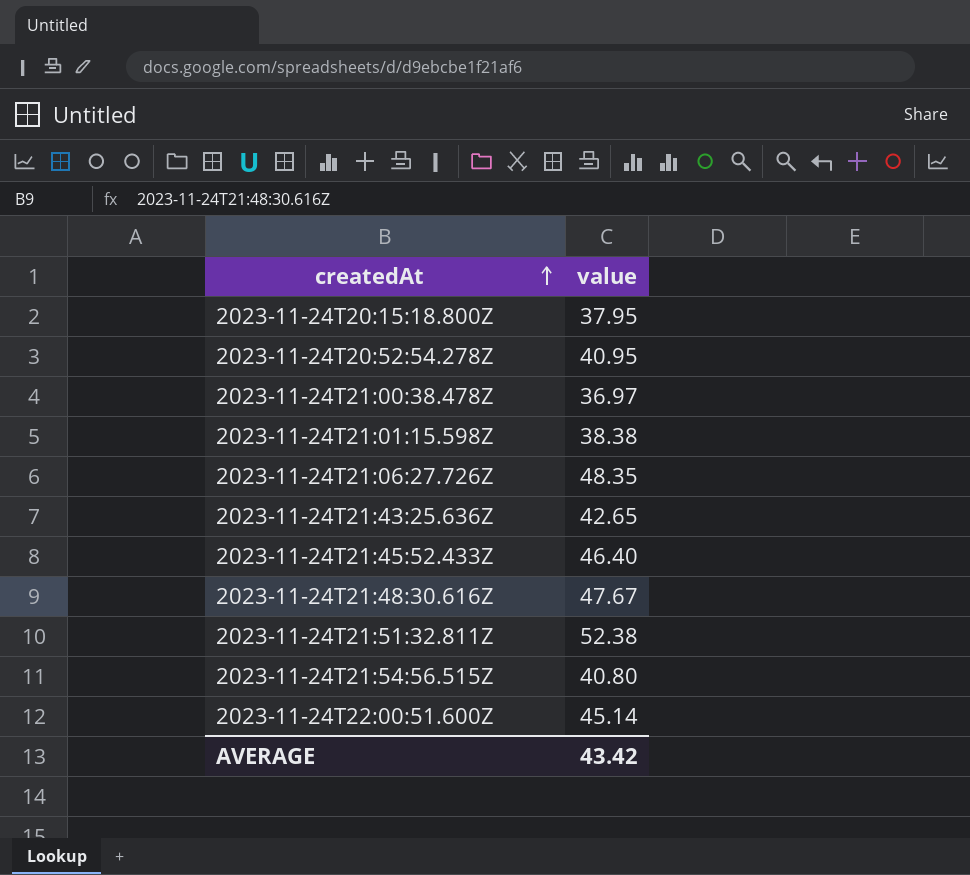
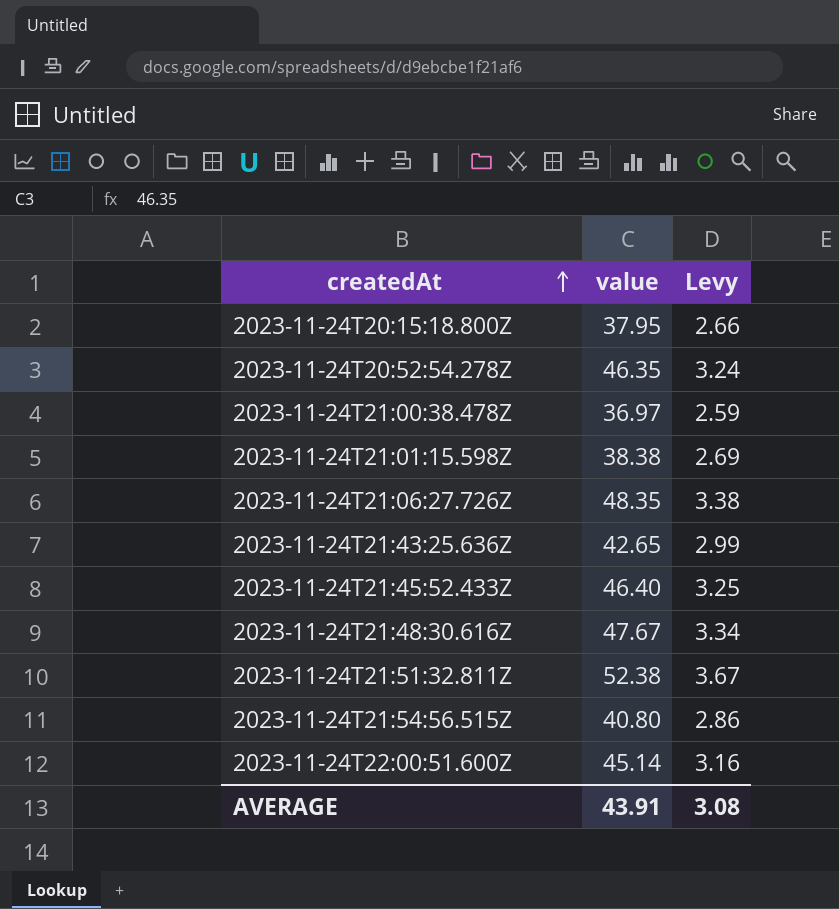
column Levy | formula: none -> [value] * 0.07
2023-11-24T20:52:54.278Z | value: 40.95 -> 46.35
AVERAGE | value: 43.42 -> 43.91

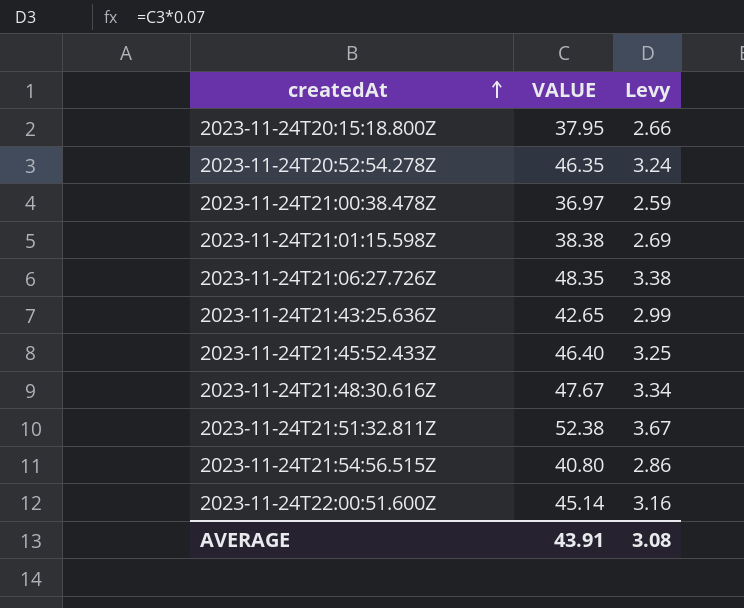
column name: value -> VALUE

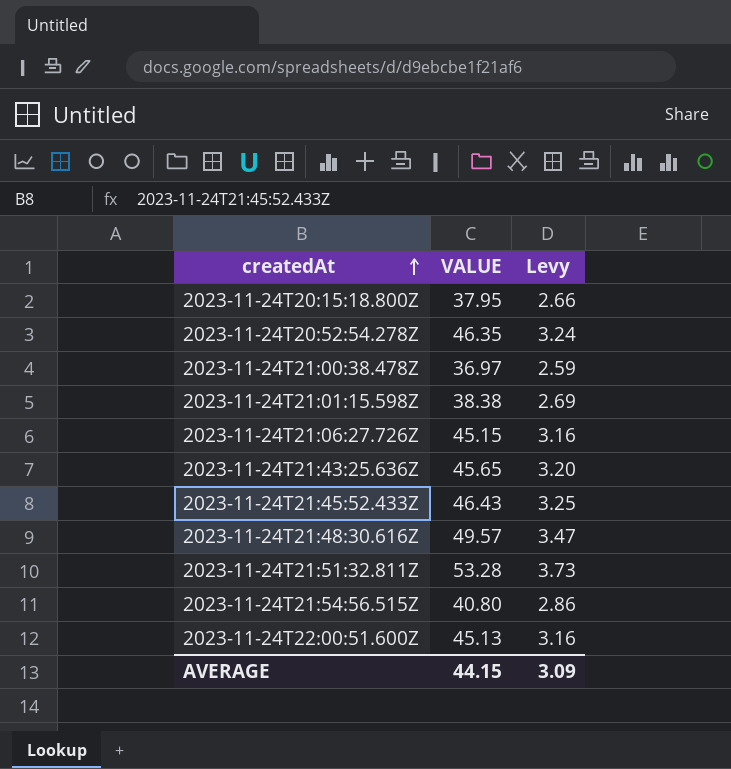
2023-11-24T21:06:27.726Z | VALUE: 48.35 -> 45.15
2023-11-24T21:06:27.726Z | Levy: 3.38 -> 3.16
2023-11-24T21:43:25.636Z | VALUE: 42.65 -> 45.65
2023-11-24T21:43:25.636Z | Levy: 2.99 -> 3.20
2023-11-24T21:45:52.433Z | VALUE: 46.40 -> 46.43
2023-11-24T21:48:30.616Z | VALUE: 47.67 -> 49.57
2023-11-24T21:48:30.616Z | Levy: 3.34 -> 3.47
2023-11-24T21:51:32.811Z | VALUE: 52.38 -> 53.28
2023-11-24T21:51:32.811Z | Levy: 3.67 -> 3.73
2023-11-24T22:00:51.600Z | VALUE: 45.14 -> 45.13
AVERAGE | VALUE: 43.91 -> 44.15
AVERAGE | Levy: 3.08 -> 3.09

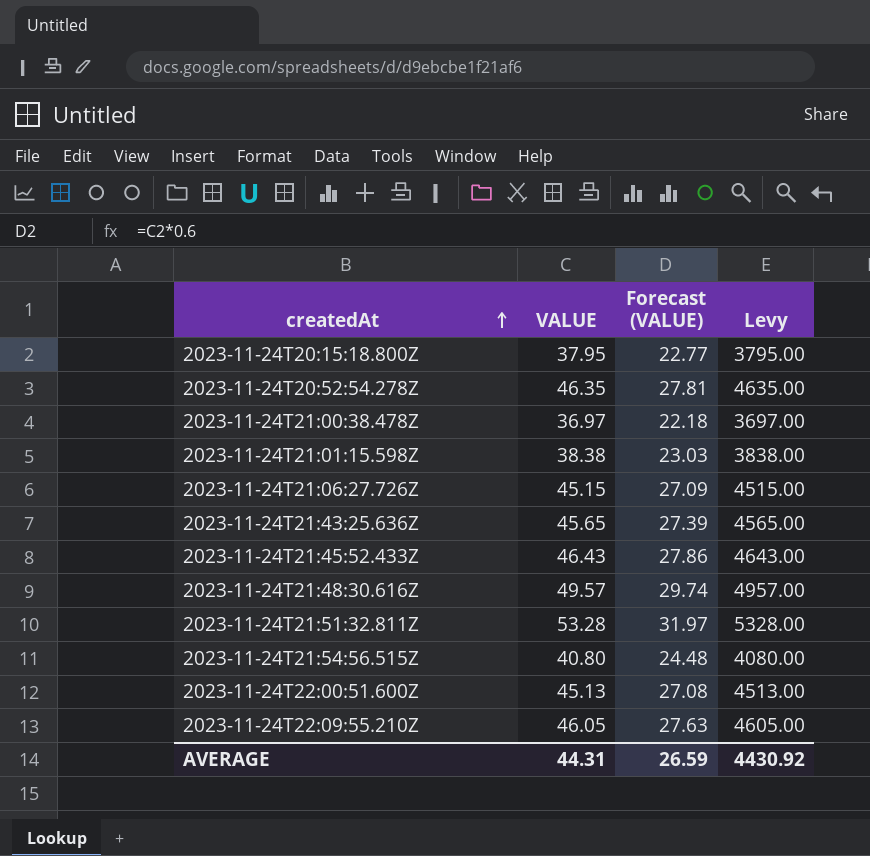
column Forecast (VALUE) | formula: none -> [VALUE] * 0.6
column Levy | formula: [VALUE] * 0.07 -> [VALUE] * 100
row 2023-11-24T22:09:55.210Z: none -> 46.05 | 27.63 | 4605.00
AVERAGE | VALUE: 44.15 -> 44.31
AVERAGE | Levy: 3.09 -> 4430.92

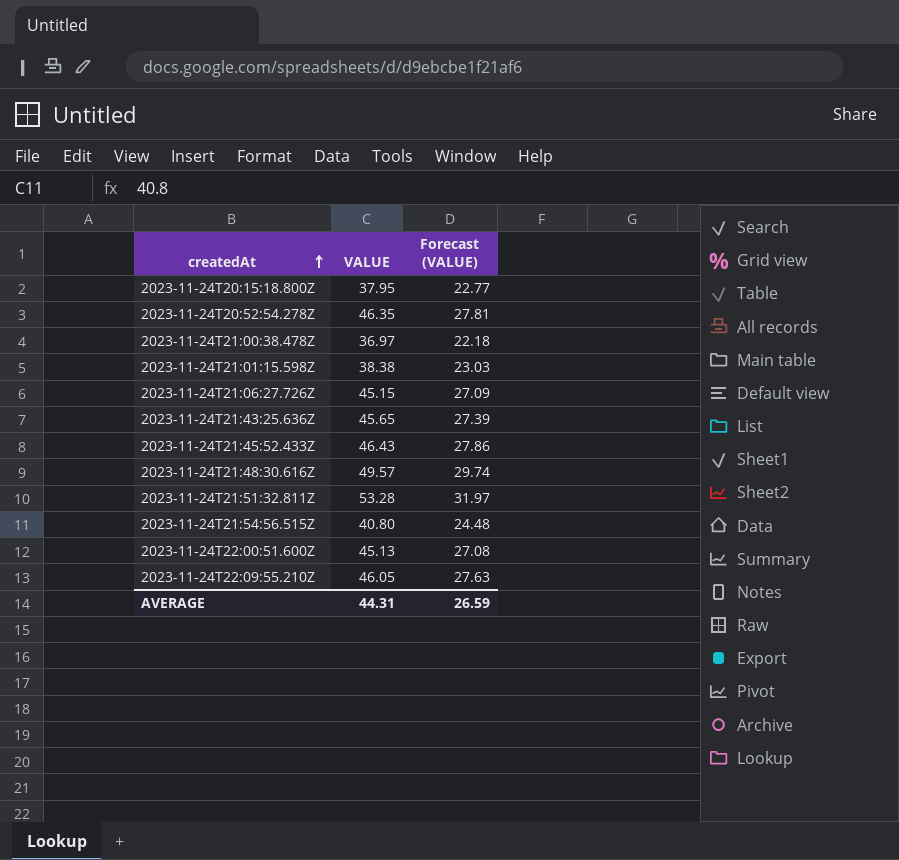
column Levy | formula: [VALUE] * 100 -> none

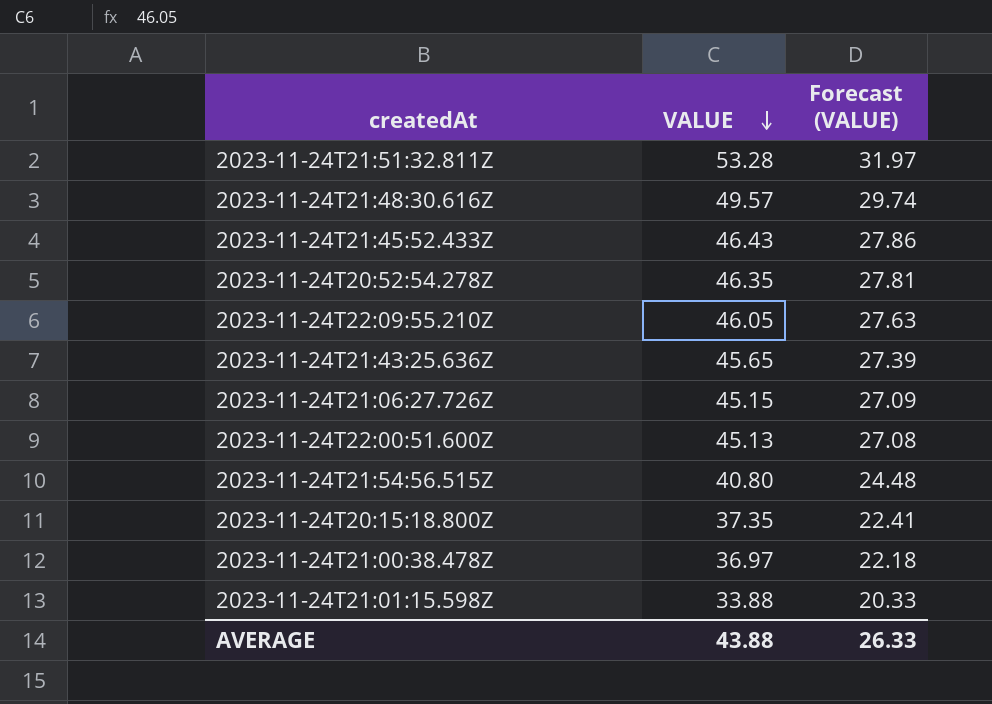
row order: createdAt ascending -> VALUE descending
2023-11-24T20:15:18.800Z | VALUE: 37.95 -> 37.35
2023-11-24T20:15:18.800Z | Forecast (VALUE): 22.77 -> 22.41
2023-11-24T21:01:15.598Z | VALUE: 38.38 -> 33.88
2023-11-24T21:01:15.598Z | Forecast (VALUE): 23.03 -> 20.33
AVERAGE | VALUE: 44.31 -> 43.88
AVERAGE | Forecast (VALUE): 26.59 -> 26.33

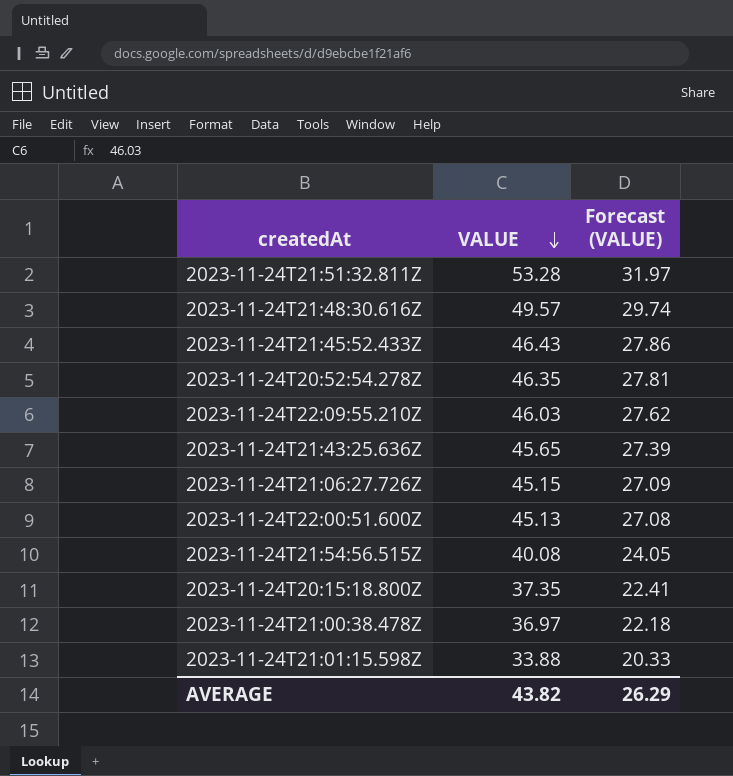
2023-11-24T22:09:55.210Z | VALUE: 46.05 -> 46.03
2023-11-24T22:09:55.210Z | Forecast (VALUE): 27.63 -> 27.62
2023-11-24T21:54:56.515Z | VALUE: 40.80 -> 40.08
2023-11-24T21:54:56.515Z | Forecast (VALUE): 24.48 -> 24.05
AVERAGE | VALUE: 43.88 -> 43.82
AVERAGE | Forecast (VALUE): 26.33 -> 26.29

